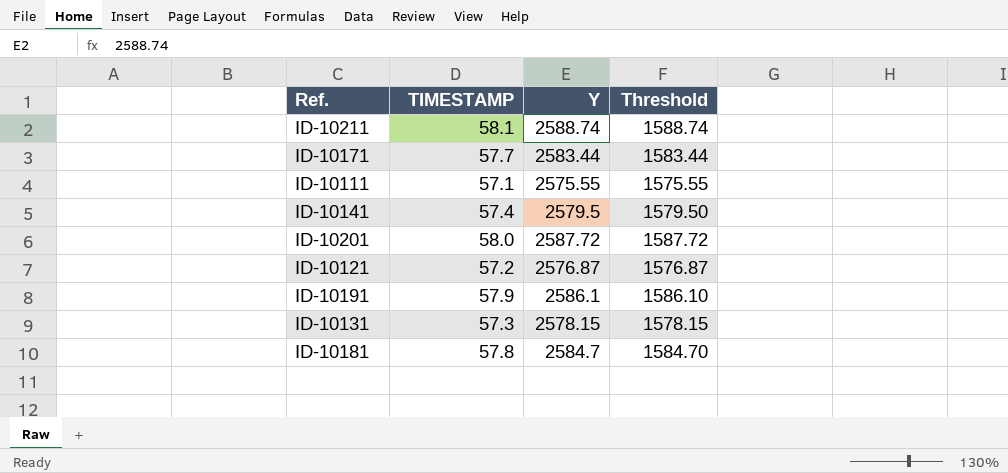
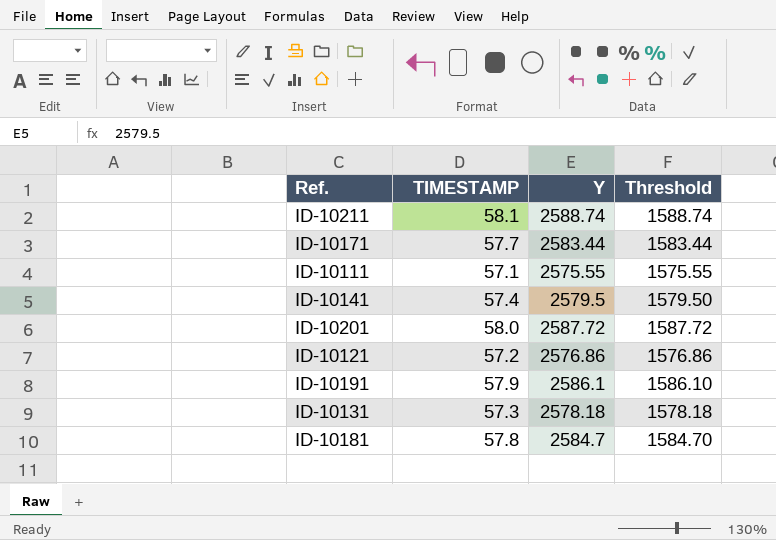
ID-10121 | Y: 2576.87 -> 2576.86
ID-10121 | Threshold: 1576.87 -> 1576.86
ID-10131 | Y: 2578.15 -> 2578.18
ID-10131 | Threshold: 1578.15 -> 1578.18

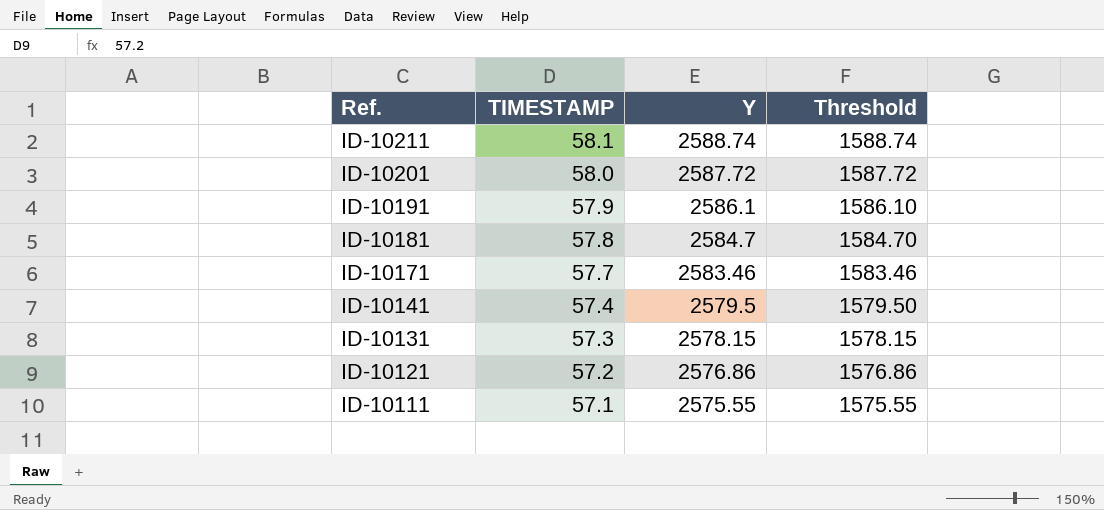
row order: none -> Ref. descending
ID-10171 | Y: 2583.44 -> 2583.46
ID-10171 | Threshold: 1583.44 -> 1583.46
ID-10131 | Y: 2578.18 -> 2578.15
ID-10131 | Threshold: 1578.18 -> 1578.15

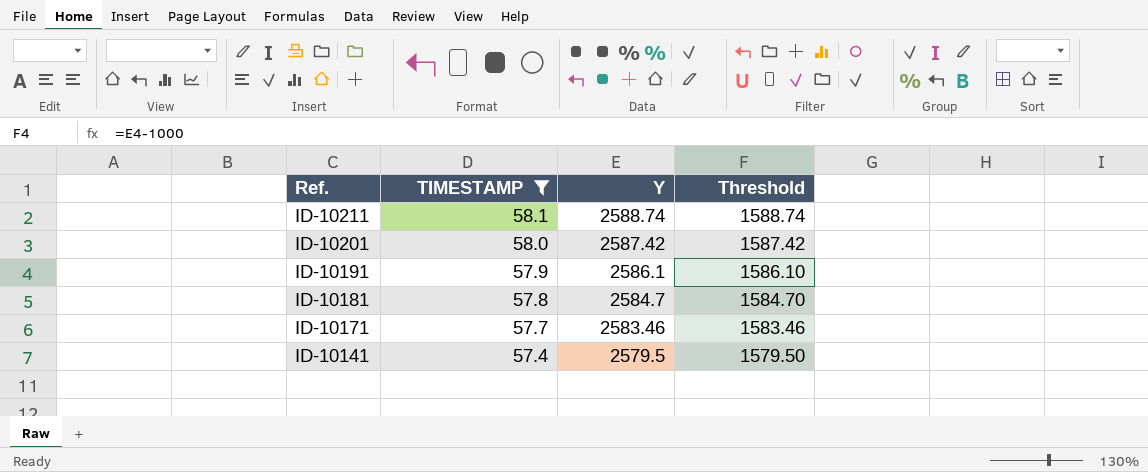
filter: none -> TIMESTAMP >= 57.4
ID-10201 | Y: 2587.72 -> 2587.42
ID-10201 | Threshold: 1587.72 -> 1587.42

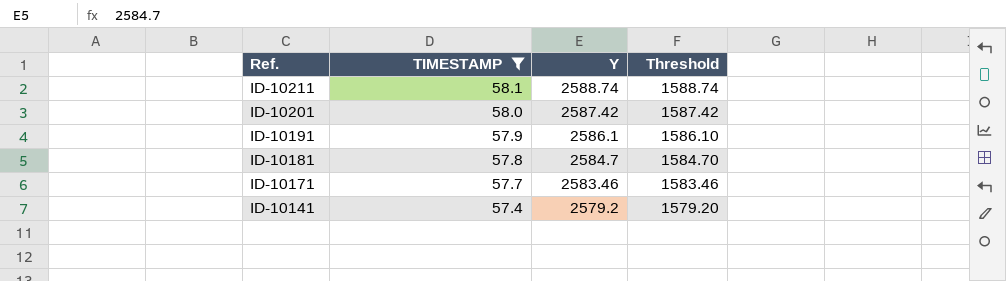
ID-10141 | Y: 2579.5 -> 2579.2
ID-10141 | Threshold: 1579.50 -> 1579.20

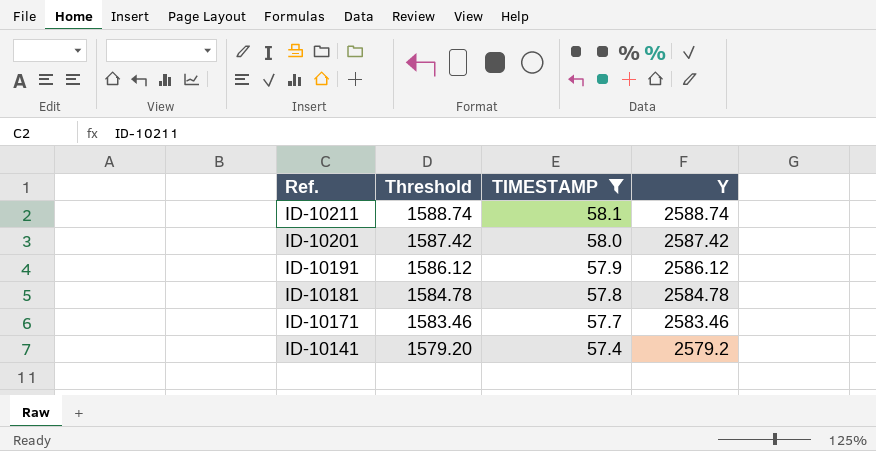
column Threshold | position: 4 -> 2
ID-10191 | Threshold: 1586.10 -> 1586.12
ID-10191 | Y: 2586.1 -> 2586.12
ID-10181 | Threshold: 1584.70 -> 1584.78
ID-10181 | Y: 2584.7 -> 2584.78

